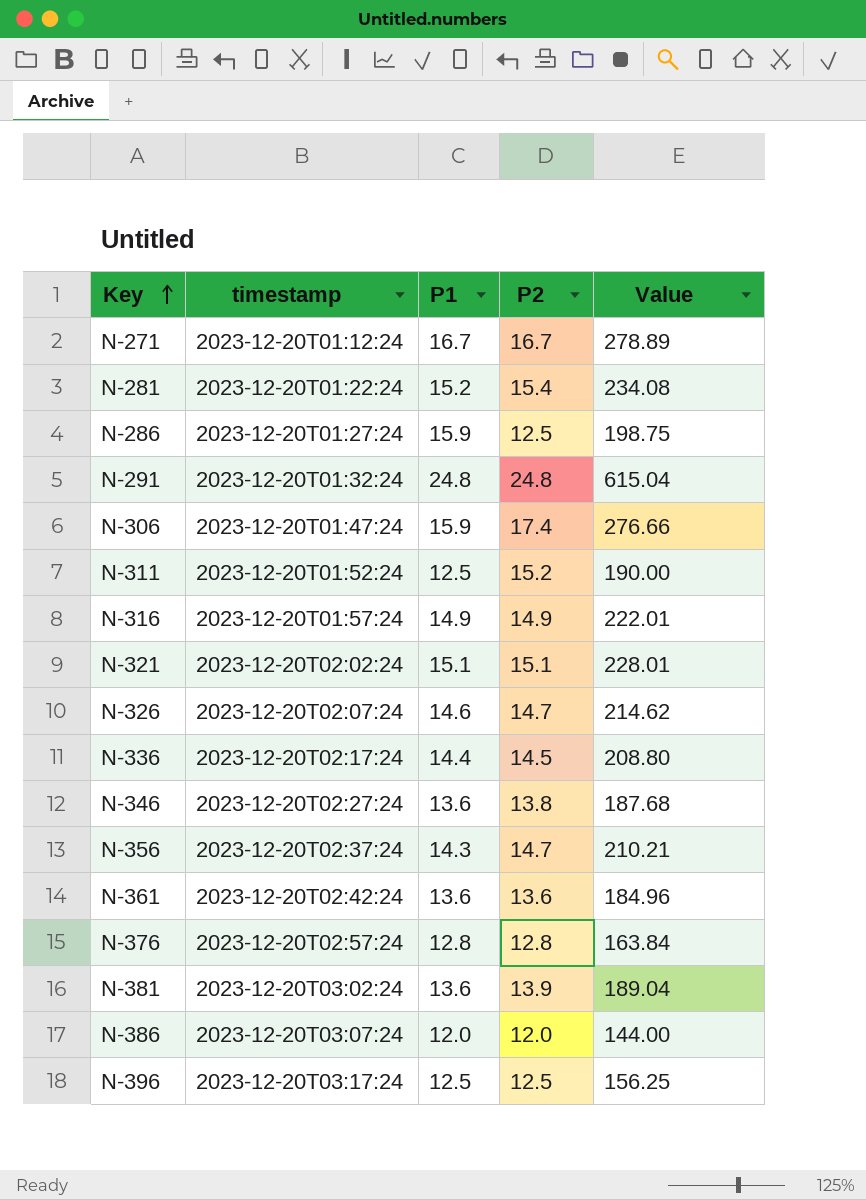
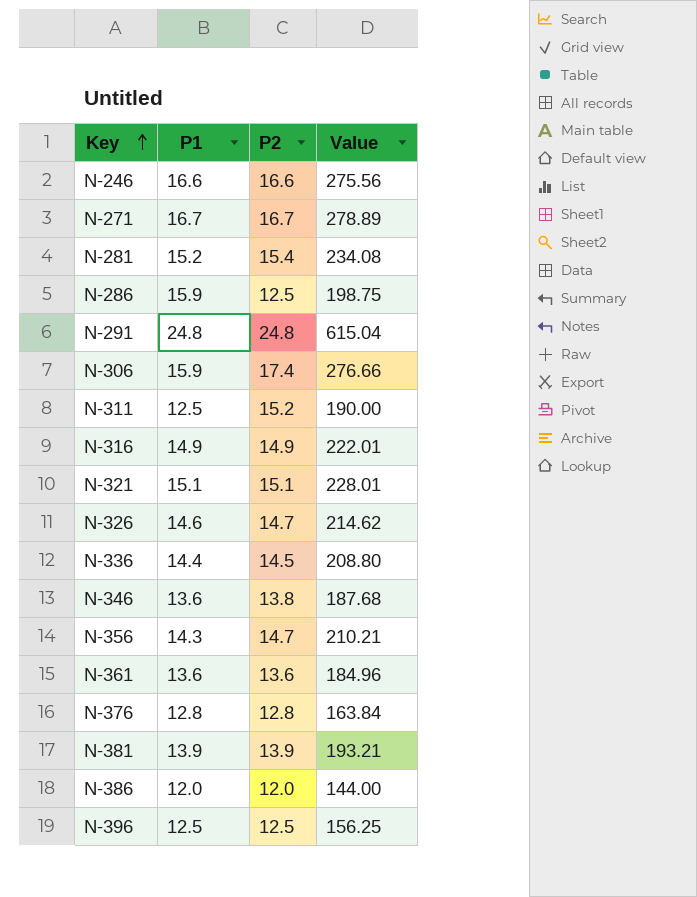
column timestamp | position: 2 -> none
row N-246: none -> 16.6 | 16.6 | 275.56
N-381 | P1: 13.6 -> 13.9
N-381 | Value: 189.04 -> 193.21

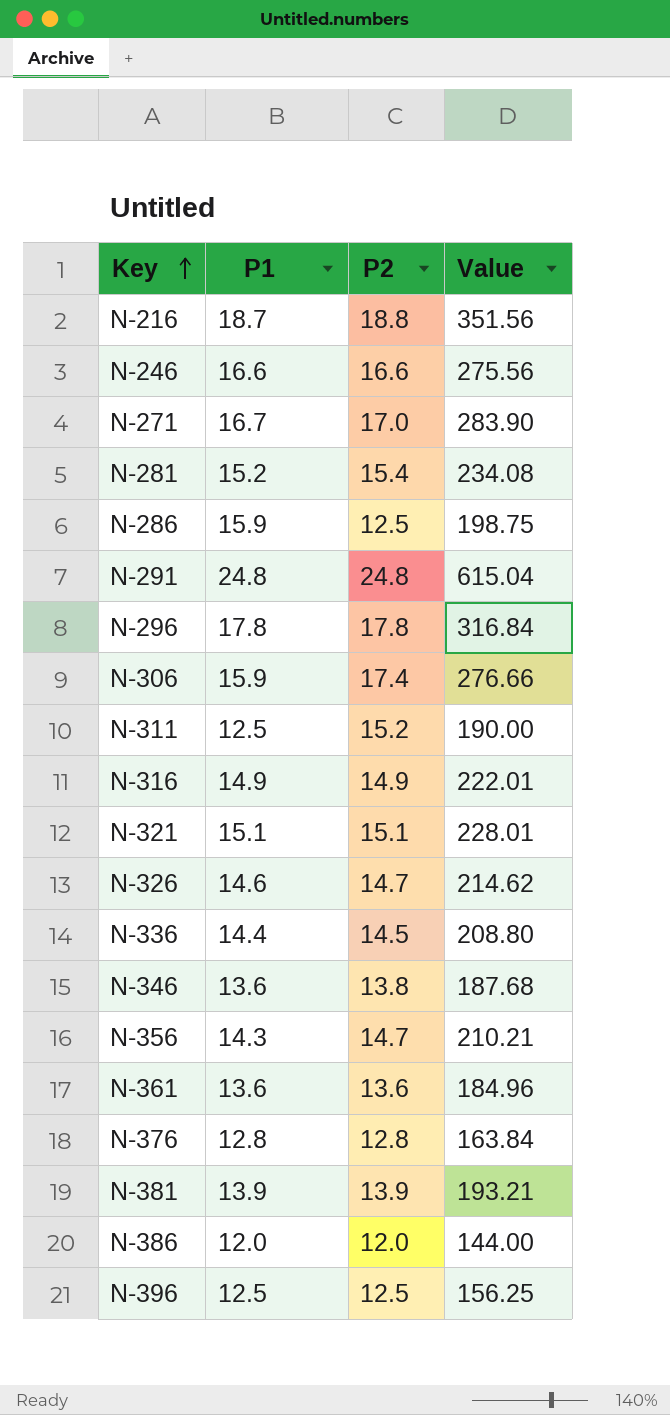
row N-216: none -> 18.7 | 18.8 | 351.56
N-271 | P2: 16.7 -> 17.0
N-271 | Value: 278.89 -> 283.90
row N-296: none -> 17.8 | 17.8 | 316.84

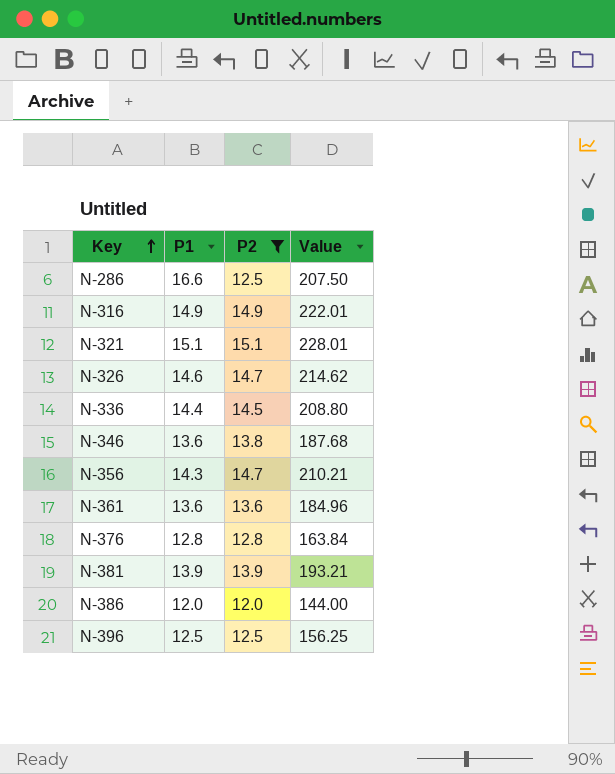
filter: none -> P2 <= 15.1
N-286 | P1: 15.9 -> 16.6
N-286 | Value: 198.75 -> 207.50

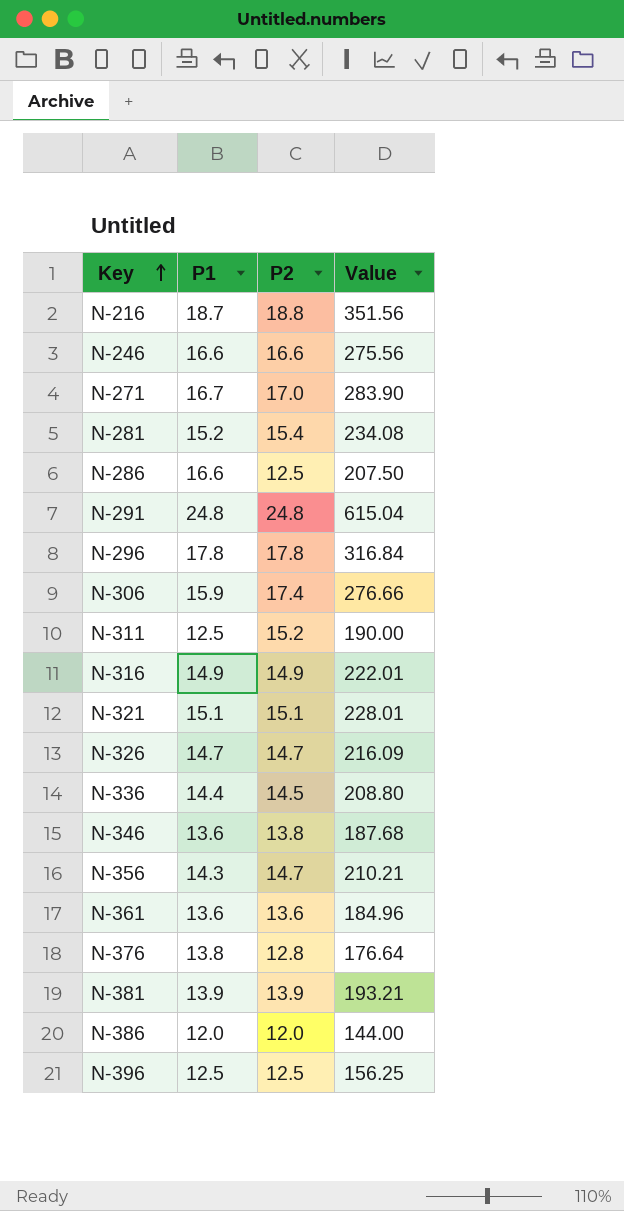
filter: P2 <= 15.1 -> none
N-326 | P1: 14.6 -> 14.7
N-326 | Value: 214.62 -> 216.09
N-376 | P1: 12.8 -> 13.8
N-376 | Value: 163.84 -> 176.64

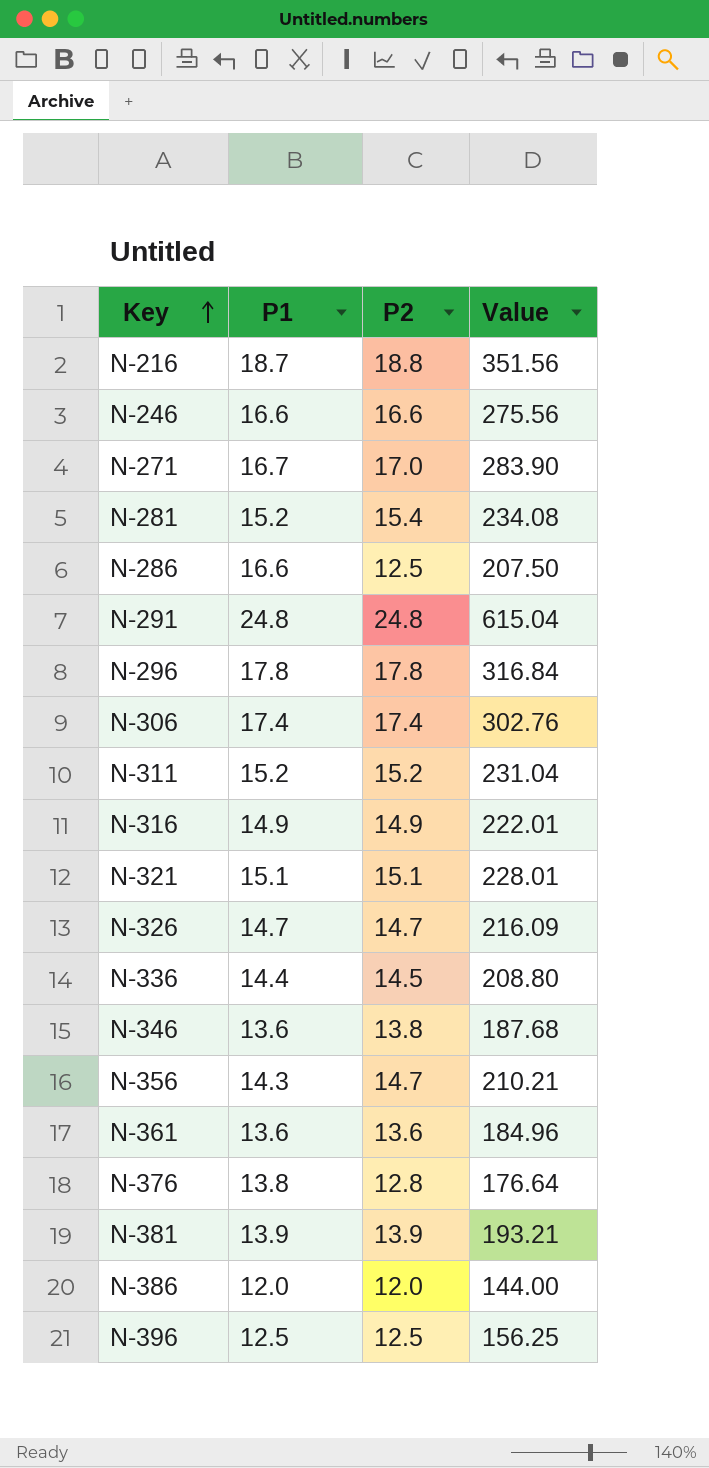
N-306 | P1: 15.9 -> 17.4
N-306 | Value: 276.66 -> 302.76
N-311 | P1: 12.5 -> 15.2
N-311 | Value: 190.00 -> 231.04

